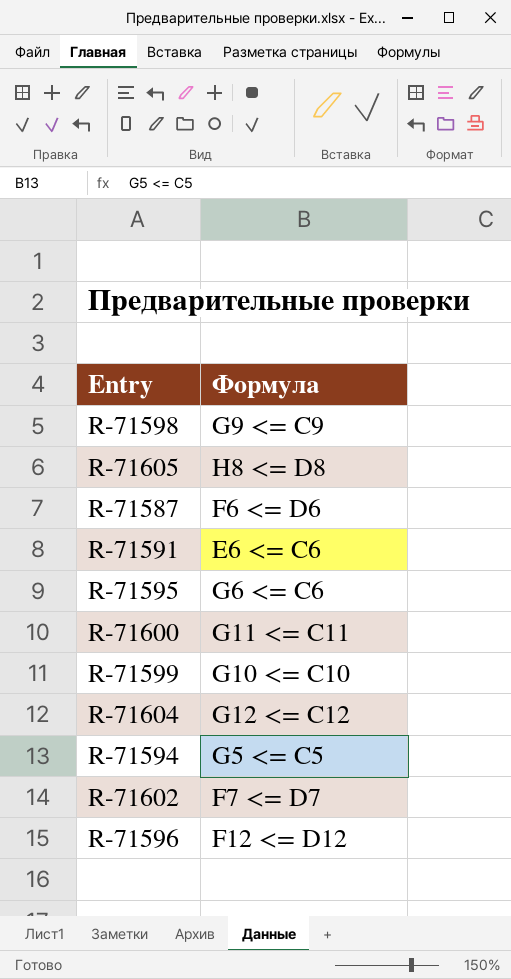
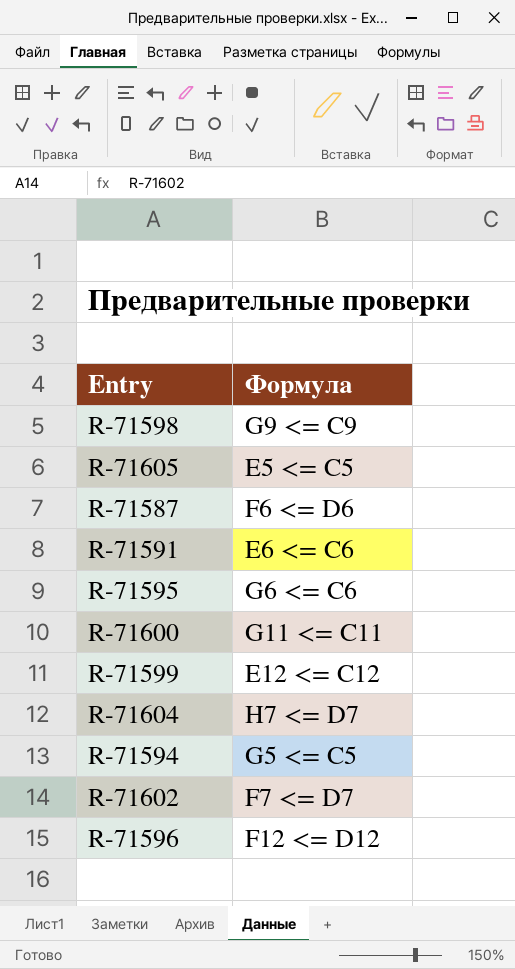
R-71605 | Формула: H8 <= D8 -> E5 <= C5
R-71599 | Формула: G10 <= C10 -> E12 <= C12
R-71604 | Формула: G12 <= C12 -> H7 <= D7

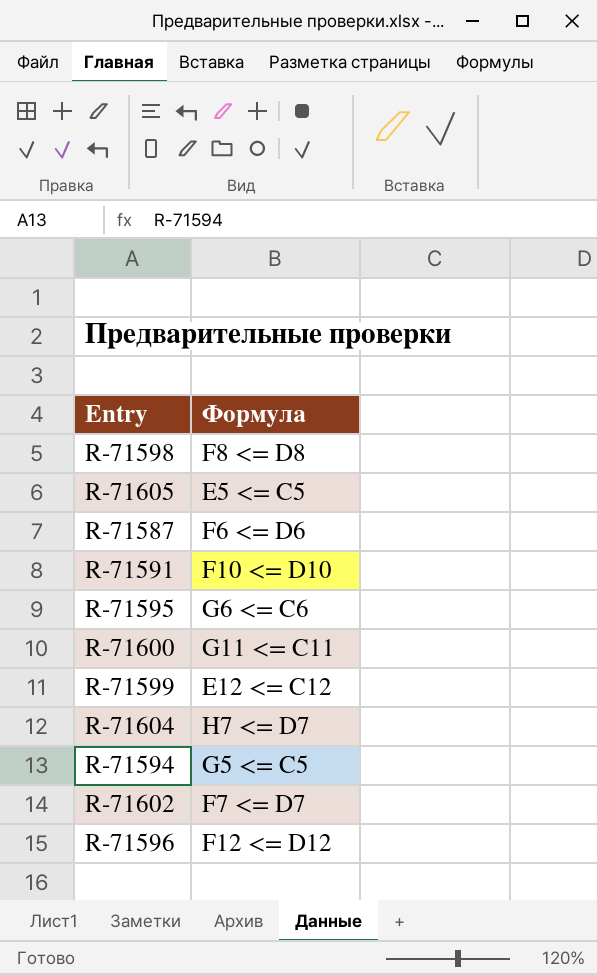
R-71598 | Формула: G9 <= C9 -> F8 <= D8
R-71591 | Формула: E6 <= C6 -> F10 <= D10

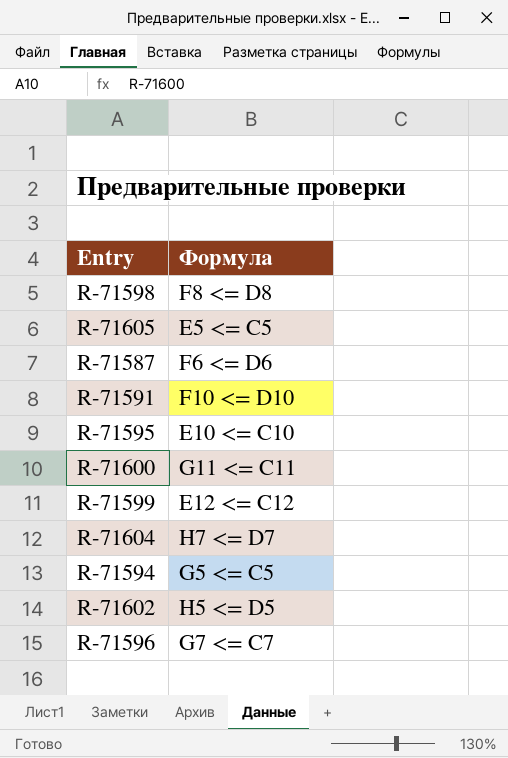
R-71595 | Формула: G6 <= C6 -> E10 <= C10
R-71602 | Формула: F7 <= D7 -> H5 <= D5
R-71596 | Формула: F12 <= D12 -> G7 <= C7

